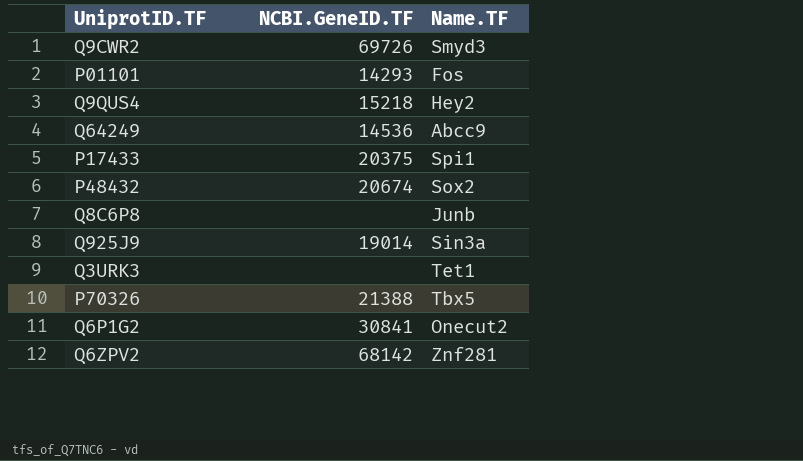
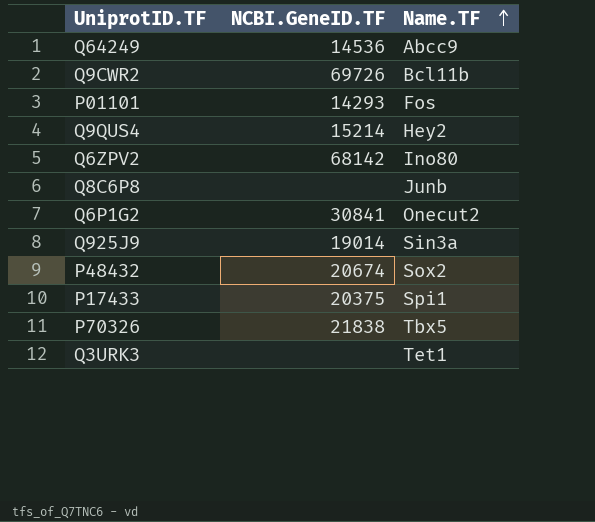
row order: none -> Name.TF ascending
Q9CWR2 | Name.TF: Smyd3 -> Bcl11b
Q9QUS4 | NCBI.GeneID.TF: 15218 -> 15214
Q6ZPV2 | Name.TF: Znf281 -> Ino80
P70326 | NCBI.GeneID.TF: 21388 -> 21838

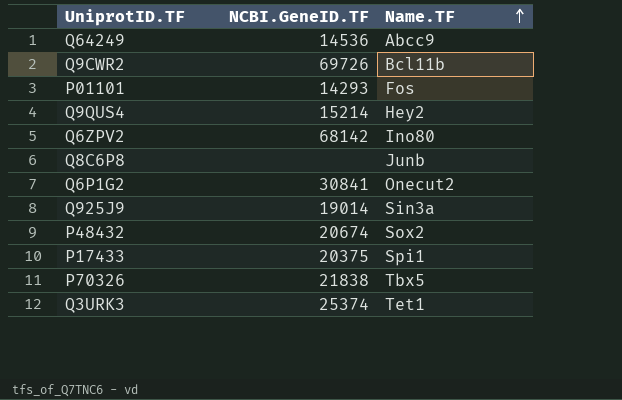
Q3URK3 | NCBI.GeneID.TF: none -> 25374

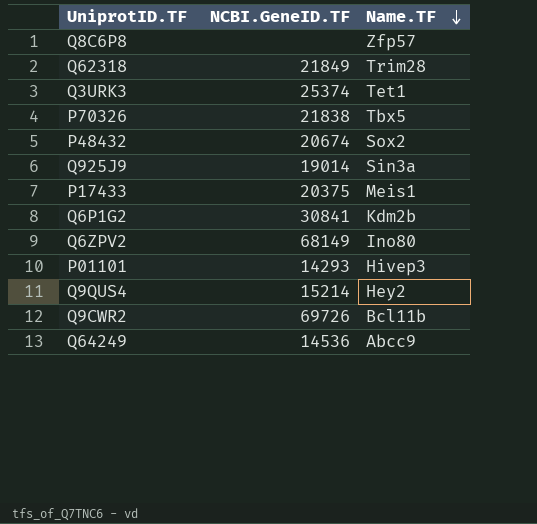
row order: Name.TF ascending -> Name.TF descending
Q8C6P8 | Name.TF: Junb -> Zfp57
row Q62318: none -> 21849 | Trim28
P17433 | Name.TF: Spi1 -> Meis1
Q6P1G2 | Name.TF: Onecut2 -> Kdm2b
Q6ZPV2 | NCBI.GeneID.TF: 68142 -> 68149
P01101 | Name.TF: Fos -> Hivep3

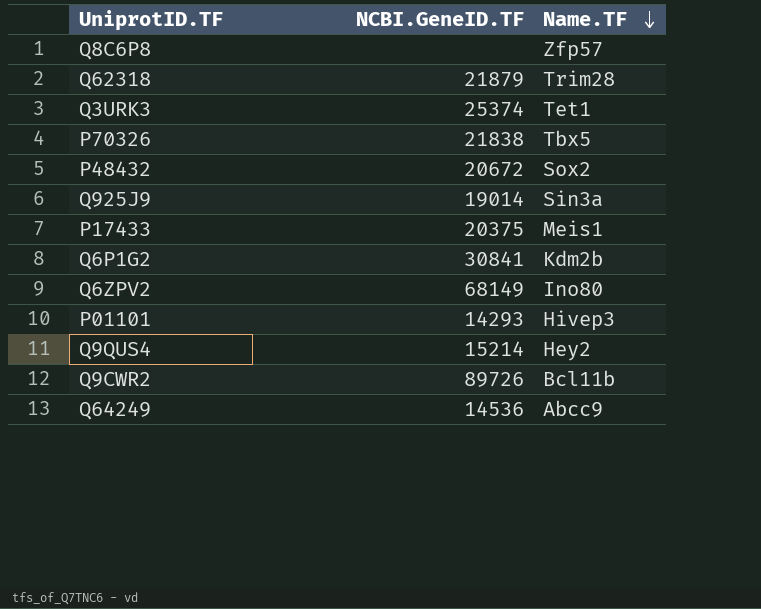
Q62318 | NCBI.GeneID.TF: 21849 -> 21879
P48432 | NCBI.GeneID.TF: 20674 -> 20672
Q9CWR2 | NCBI.GeneID.TF: 69726 -> 89726

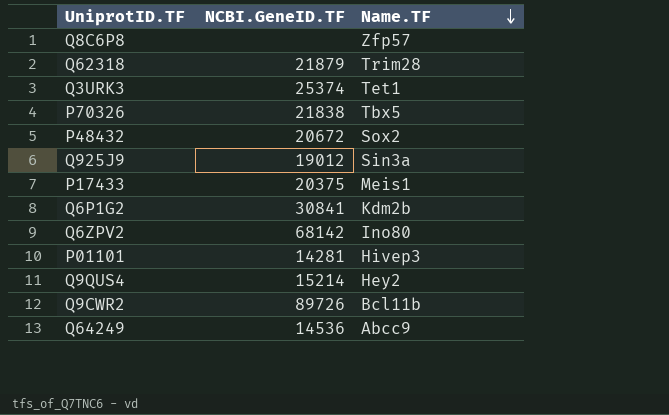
Q925J9 | NCBI.GeneID.TF: 19014 -> 19012
Q6ZPV2 | NCBI.GeneID.TF: 68149 -> 68142
P01101 | NCBI.GeneID.TF: 14293 -> 14281

